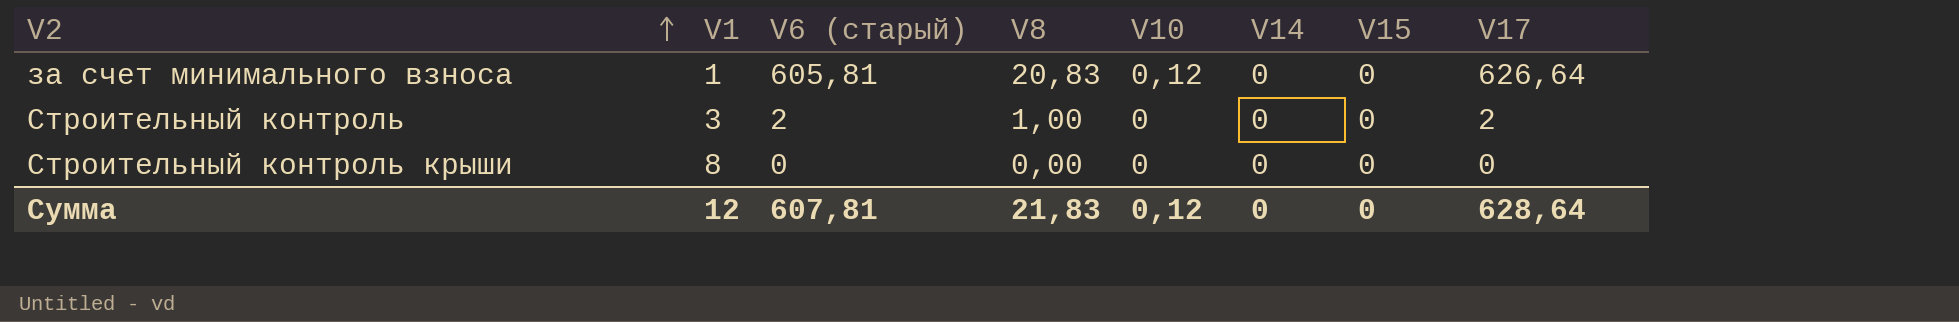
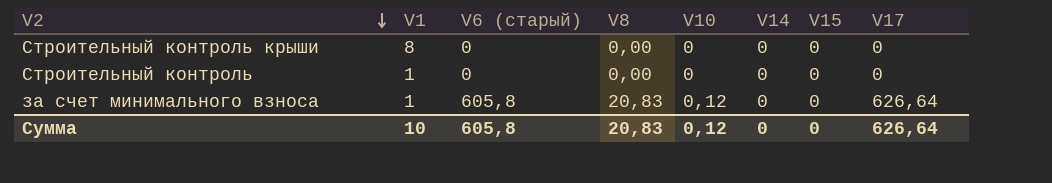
row order: V2 ascending -> V2 descending
Строительный контроль | V1: 3 -> 1
Строительный контроль | V6 (старый): 2 -> 0
Строительный контроль | V8: 1,00 -> 0,00
Строительный контроль | V17: 2 -> 0
за счет минимального взноса | V6 (старый): 605,81 -> 605,8
Сумма | V1: 12 -> 10
Сумма | V6 (старый): 607,81 -> 605,8
Сумма | V8: 21,83 -> 20,83
Сумма | V17: 628,64 -> 626,64

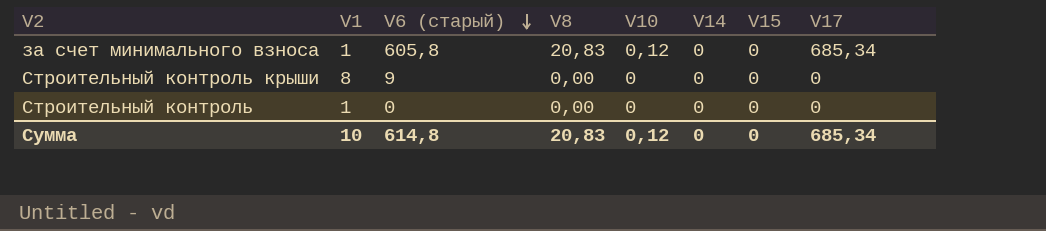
row order: V2 descending -> V6 (старый) descending
за счет минимального взноса | V17: 626,64 -> 685,34
Строительный контроль крыши | V6 (старый): 0 -> 9
Сумма | V6 (старый): 605,8 -> 614,8
Сумма | V17: 626,64 -> 685,34

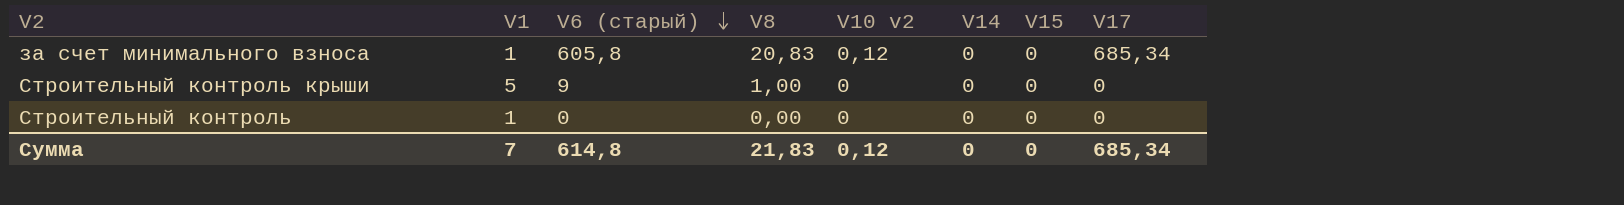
column name: V10 -> V10 v2
Строительный контроль крыши | V1: 8 -> 5
Строительный контроль крыши | V8: 0,00 -> 1,00
Сумма | V1: 10 -> 7
Сумма | V8: 20,83 -> 21,83

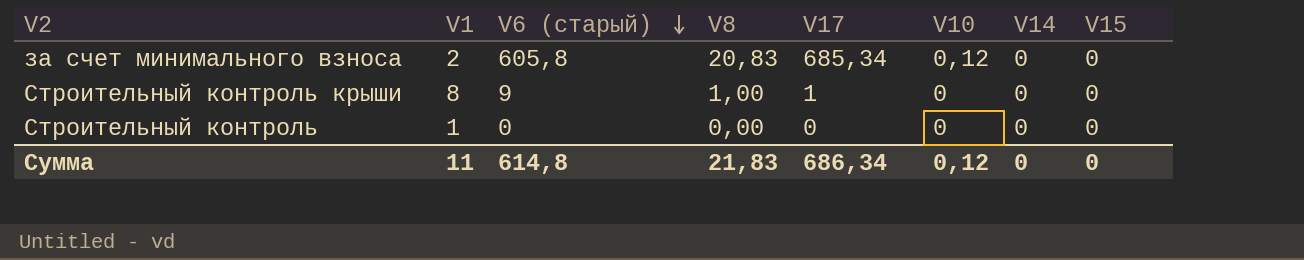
column V17 | position: 8 -> 5
column name: V10 v2 -> V10
за счет минимального взноса | V1: 1 -> 2
Строительный контроль крыши | V1: 5 -> 8
Строительный контроль крыши | V17: 0 -> 1
Сумма | V1: 7 -> 11
Сумма | V17: 685,34 -> 686,34

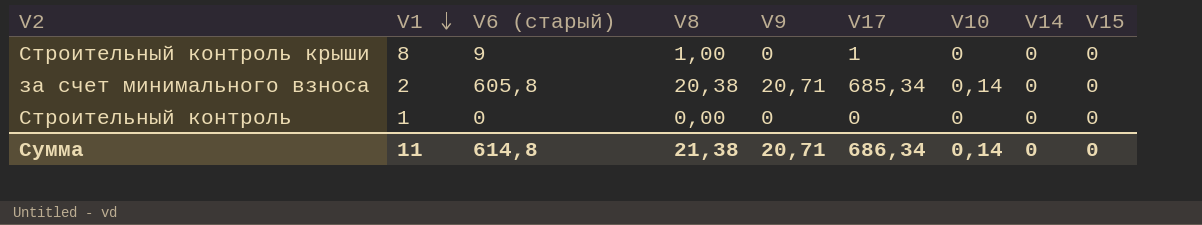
row order: V6 (старый) descending -> V1 descending
column V9 | position: none -> 5
за счет минимального взноса | V8: 20,83 -> 20,38
за счет минимального взноса | V10: 0,12 -> 0,14
Сумма | V8: 21,83 -> 21,38
Сумма | V10: 0,12 -> 0,14

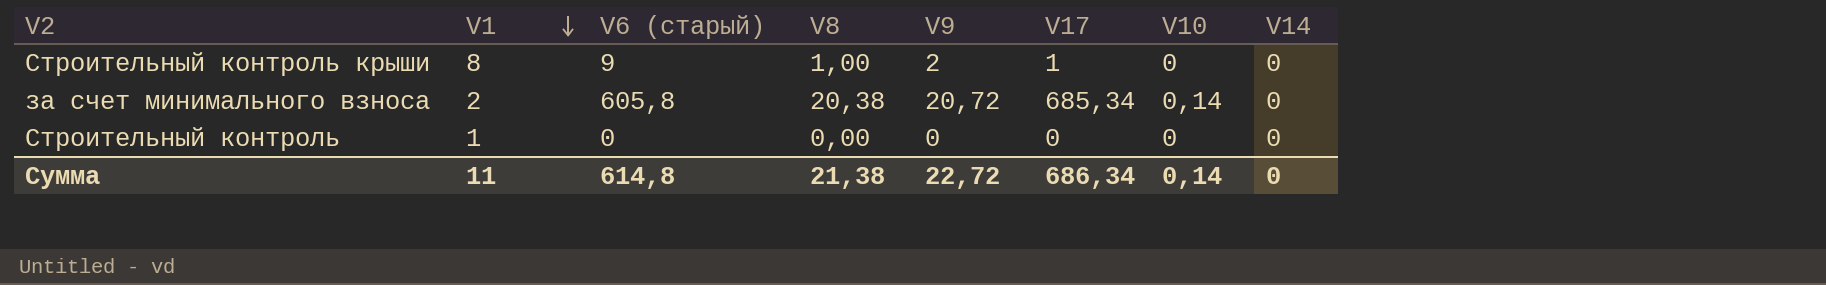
column V15 | position: 9 -> none
Строительный контроль крыши | V9: 0 -> 2
за счет минимального взноса | V9: 20,71 -> 20,72
Сумма | V9: 20,71 -> 22,72

